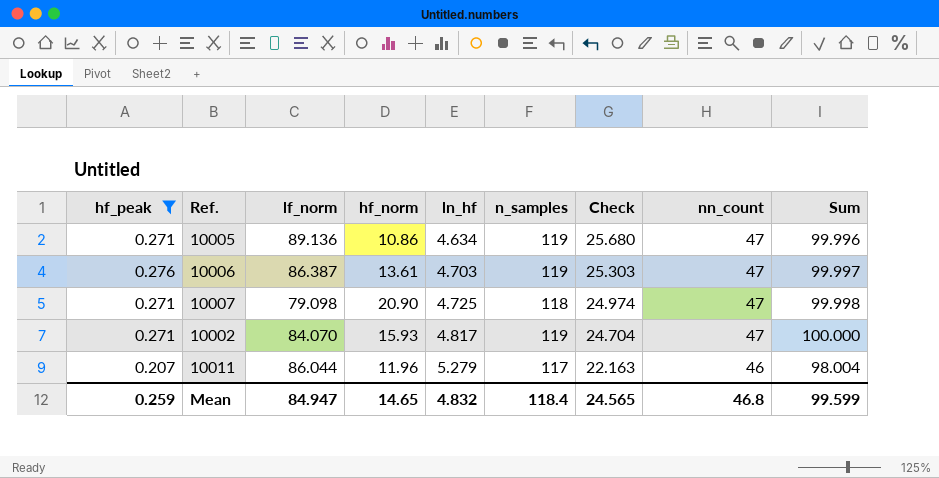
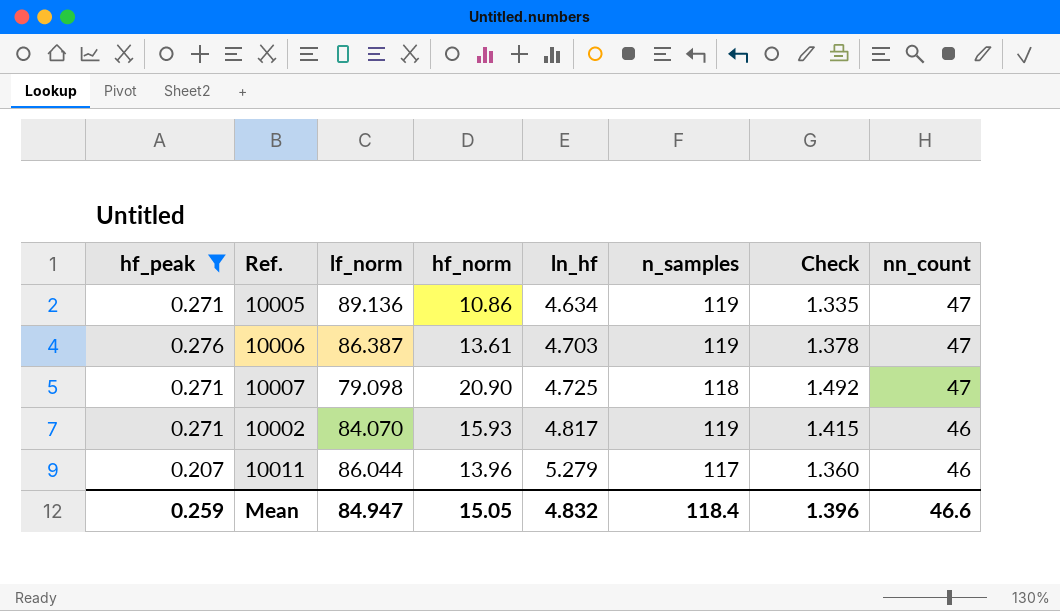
column Sum | formula: [lf_norm] + [hf_norm] -> none
column Check | formula: [n_samples] / [ln_hf] -> [n_samples] / [lf_norm]
10002 | nn_count: 47 -> 46
10011 | hf_norm: 11.96 -> 13.96
Mean | hf_norm: 14.65 -> 15.05
Mean | Check: 24.565 -> 1.396
Mean | nn_count: 46.8 -> 46.6

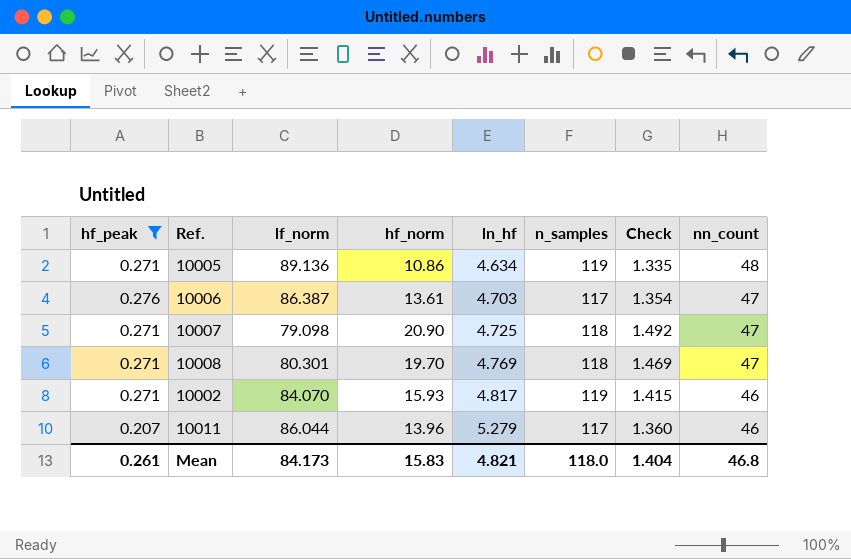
10005 | nn_count: 47 -> 48
10006 | n_samples: 119 -> 117
10006 | Check: 1.378 -> 1.354
row 10008: none -> 0.271 | 80.301 | 19.70 | 4.769 | 118 | 1.469 | 47
Mean | hf_peak: 0.259 -> 0.261
Mean | lf_norm: 84.947 -> 84.173
Mean | hf_norm: 15.05 -> 15.83
Mean | ln_hf: 4.832 -> 4.821
Mean | n_samples: 118.4 -> 118.0
Mean | Check: 1.396 -> 1.404
Mean | nn_count: 46.6 -> 46.8

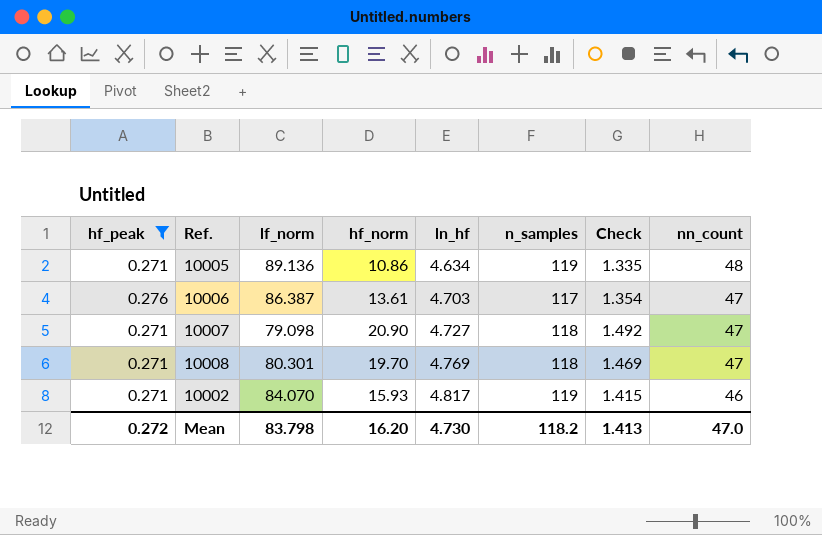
row 10011: 0.207 | 86.044 | 13.96 | 5.279 | 117 | 1.360 | 46 -> none
10007 | ln_hf: 4.725 -> 4.727
Mean | hf_peak: 0.261 -> 0.272
Mean | lf_norm: 84.173 -> 83.798
Mean | hf_norm: 15.83 -> 16.20
Mean | ln_hf: 4.821 -> 4.730
Mean | n_samples: 118.0 -> 118.2
Mean | Check: 1.404 -> 1.413
Mean | nn_count: 46.8 -> 47.0

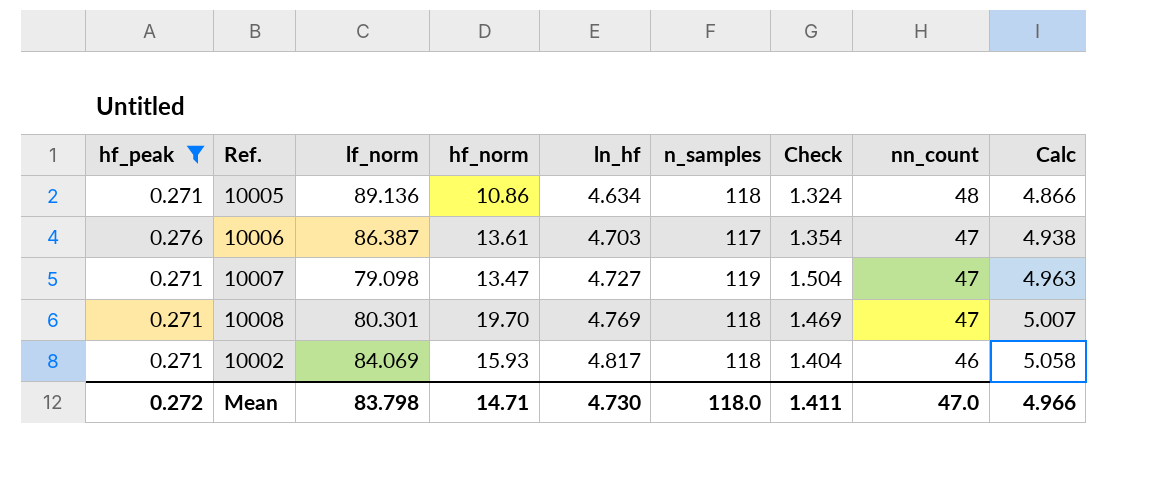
column Calc | formula: none -> [ln_hf] * 1.05
10005 | n_samples: 119 -> 118
10005 | Check: 1.335 -> 1.324
10007 | hf_norm: 20.90 -> 13.47
10007 | n_samples: 118 -> 119
10007 | Check: 1.492 -> 1.504
10002 | lf_norm: 84.070 -> 84.069
10002 | n_samples: 119 -> 118
10002 | Check: 1.415 -> 1.404
Mean | hf_norm: 16.20 -> 14.71
Mean | n_samples: 118.2 -> 118.0
Mean | Check: 1.413 -> 1.411

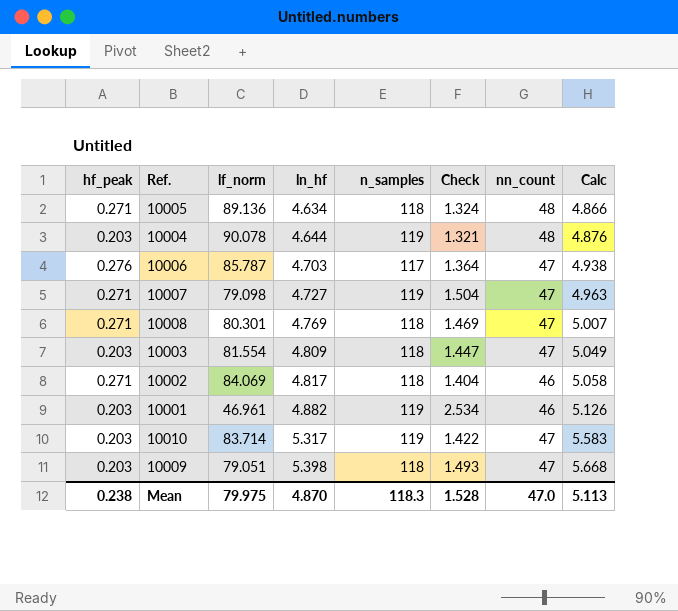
filter: hf_peak != 0.203 -> none
column hf_norm | position: 4 -> none
10006 | lf_norm: 86.387 -> 85.787
10006 | Check: 1.354 -> 1.364
Mean | hf_peak: 0.272 -> 0.238
Mean | lf_norm: 83.798 -> 79.975
Mean | ln_hf: 4.730 -> 4.870
Mean | n_samples: 118.0 -> 118.3
Mean | Check: 1.411 -> 1.528
Mean | Calc: 4.966 -> 5.113

